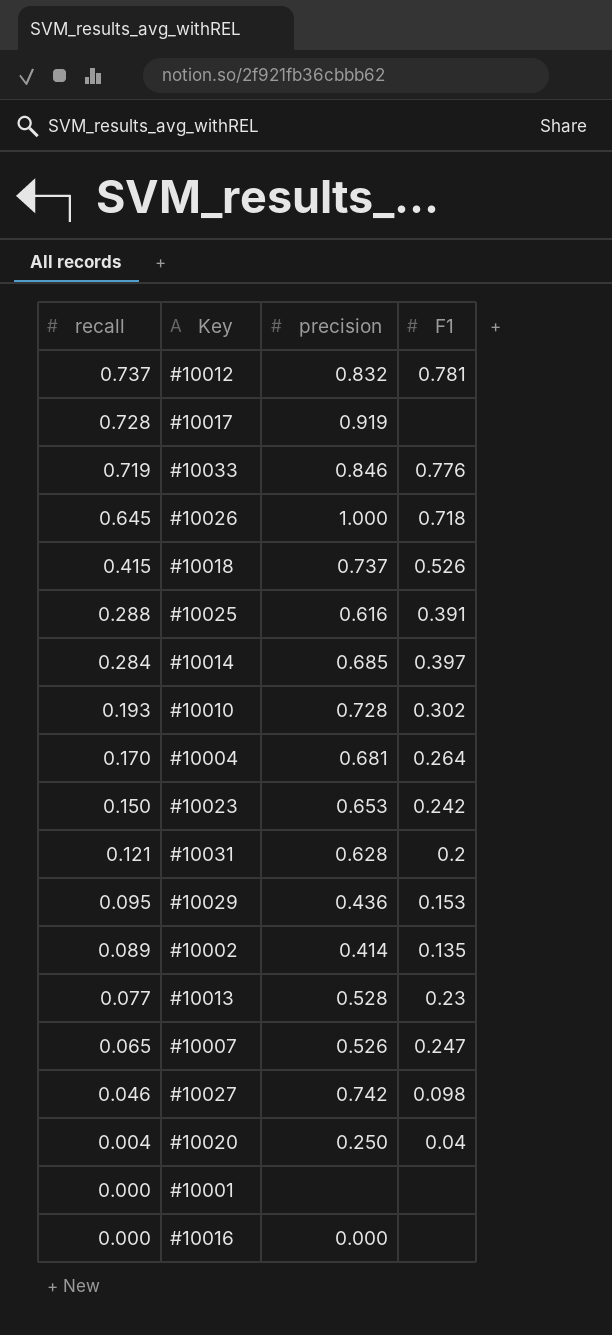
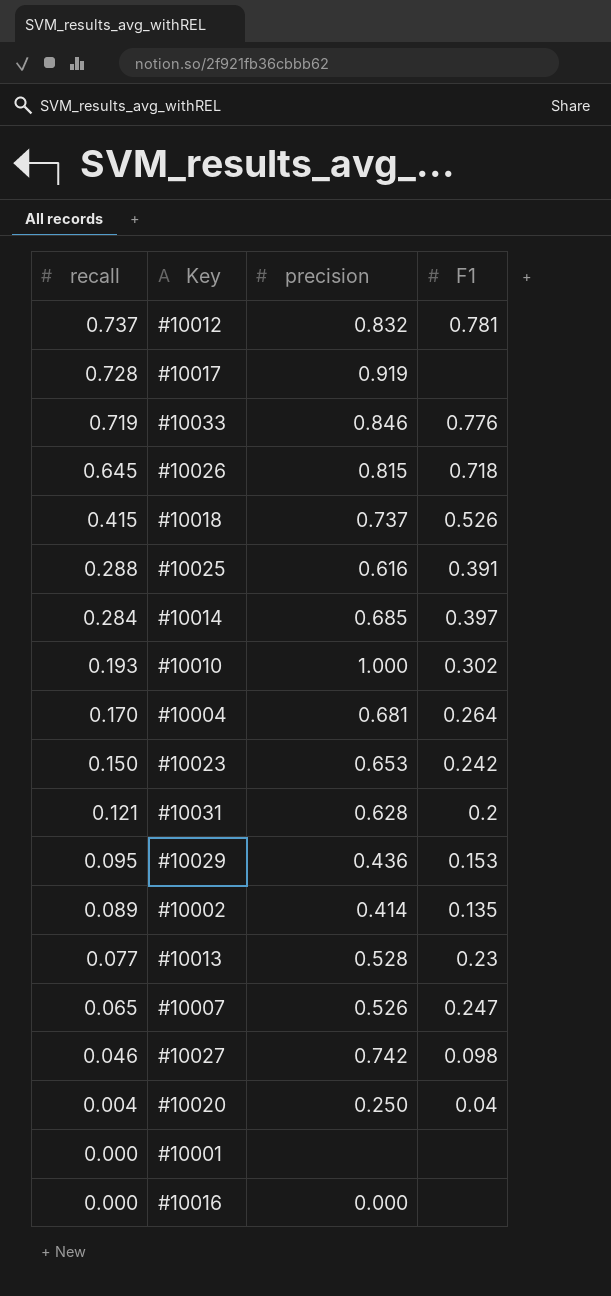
#10026 | precision: 1.000 -> 0.815
#10010 | precision: 0.728 -> 1.000

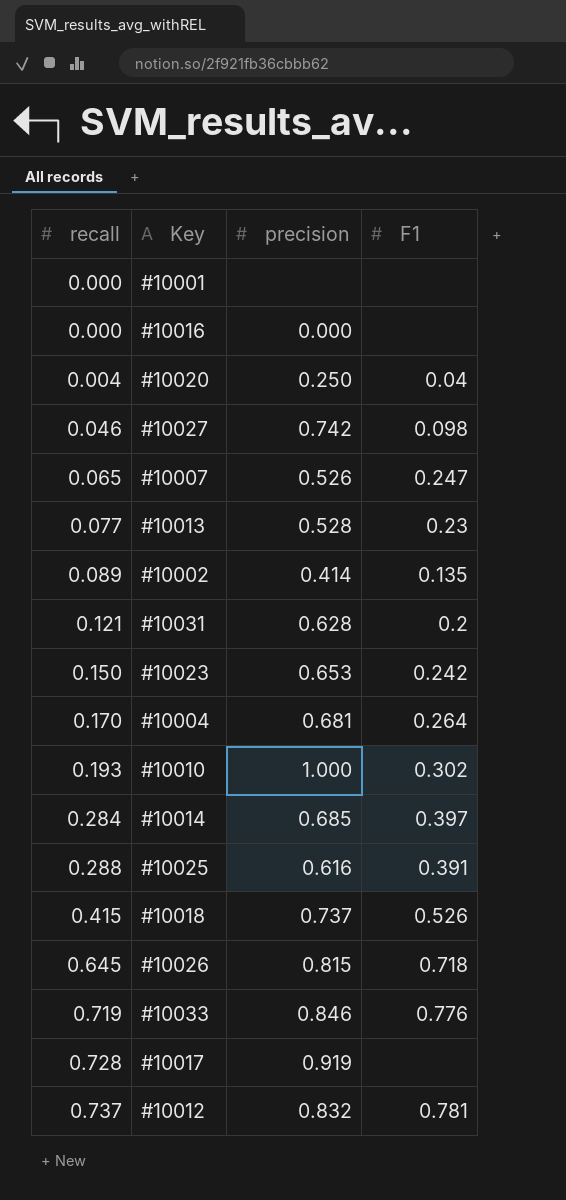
row order: recall descending -> recall ascending
row #10029: 0.095 | 0.436 | 0.153 -> none

